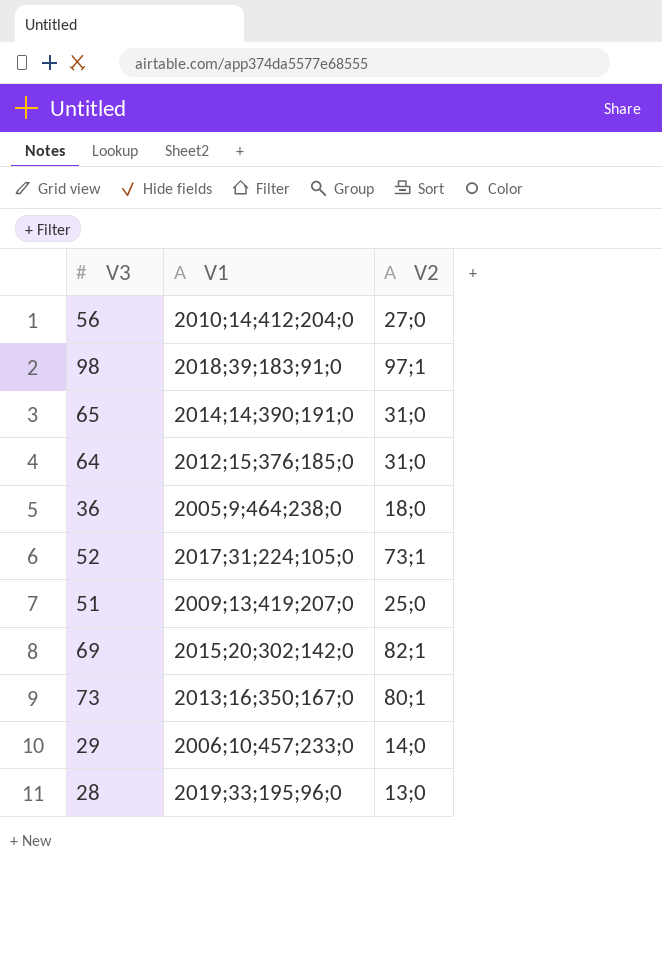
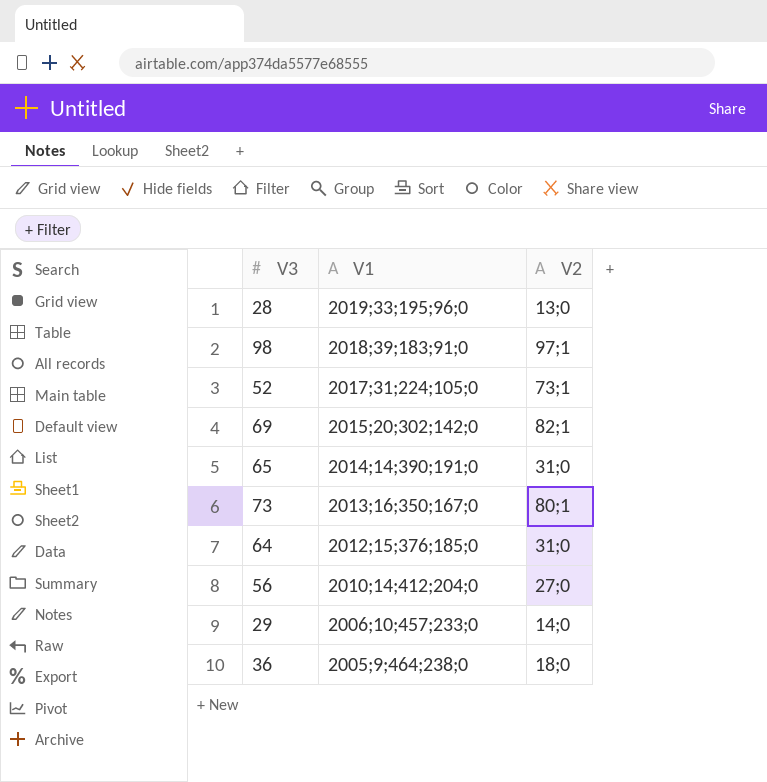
row order: none -> V1 descending
row 51: 2009;13;419;207;0 | 25;0 -> none

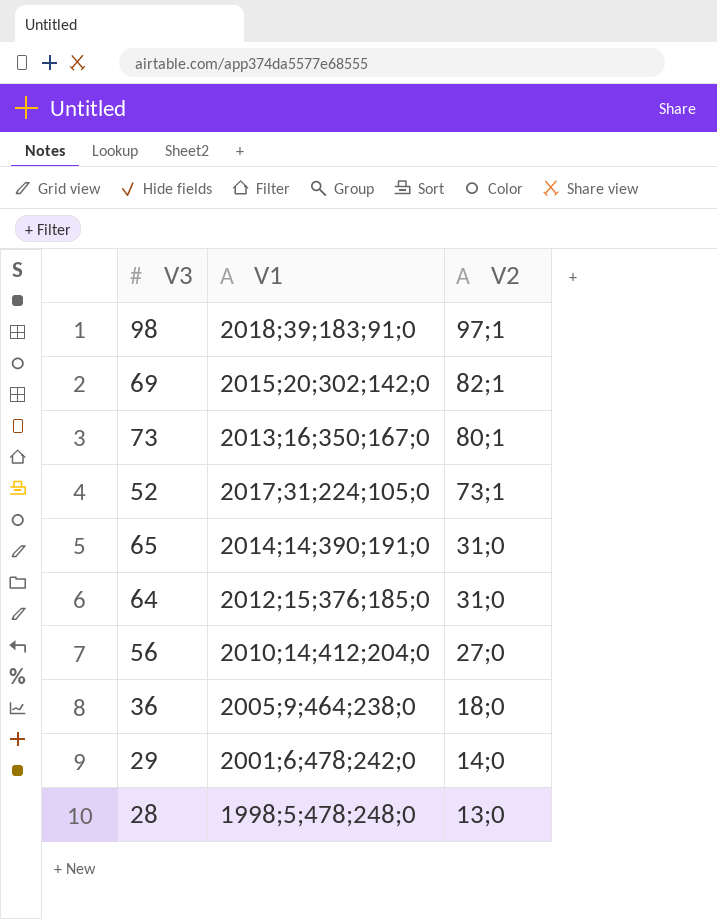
row order: V1 descending -> V2 descending
29 | V1: 2006;10;457;233;0 -> 2001;6;478;242;0
28 | V1: 2019;33;195;96;0 -> 1998;5;478;248;0

